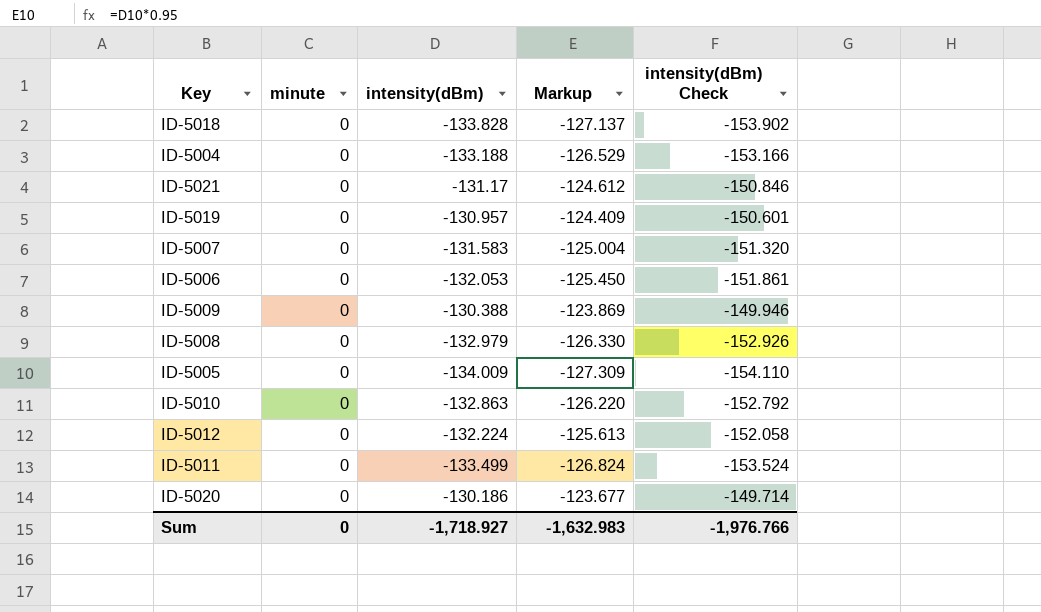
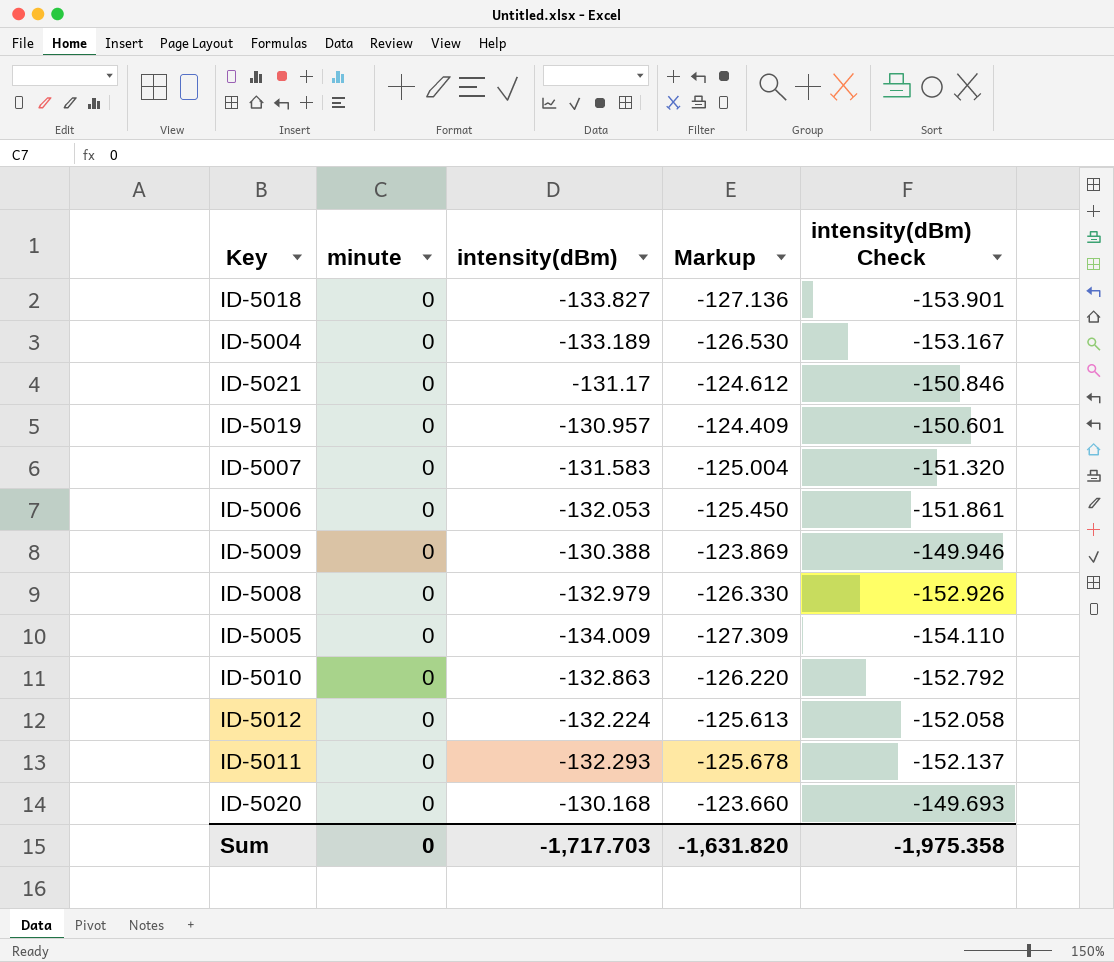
ID-5018 | intensity(dBm): -133.828 -> -133.827
ID-5018 | Markup: -127.137 -> -127.136
ID-5018 | intensity(dBm) Check: -153.902 -> -153.901
ID-5004 | intensity(dBm): -133.188 -> -133.189
ID-5004 | Markup: -126.529 -> -126.530
ID-5004 | intensity(dBm) Check: -153.166 -> -153.167
ID-5011 | intensity(dBm): -133.499 -> -132.293
ID-5011 | Markup: -126.824 -> -125.678
ID-5011 | intensity(dBm) Check: -153.524 -> -152.137
ID-5020 | intensity(dBm): -130.186 -> -130.168
ID-5020 | Markup: -123.677 -> -123.660
ID-5020 | intensity(dBm) Check: -149.714 -> -149.693
Sum | intensity(dBm): -1,718.927 -> -1,717.703
Sum | Markup: -1,632.983 -> -1,631.820
Sum | intensity(dBm) Check: -1,976.766 -> -1,975.358

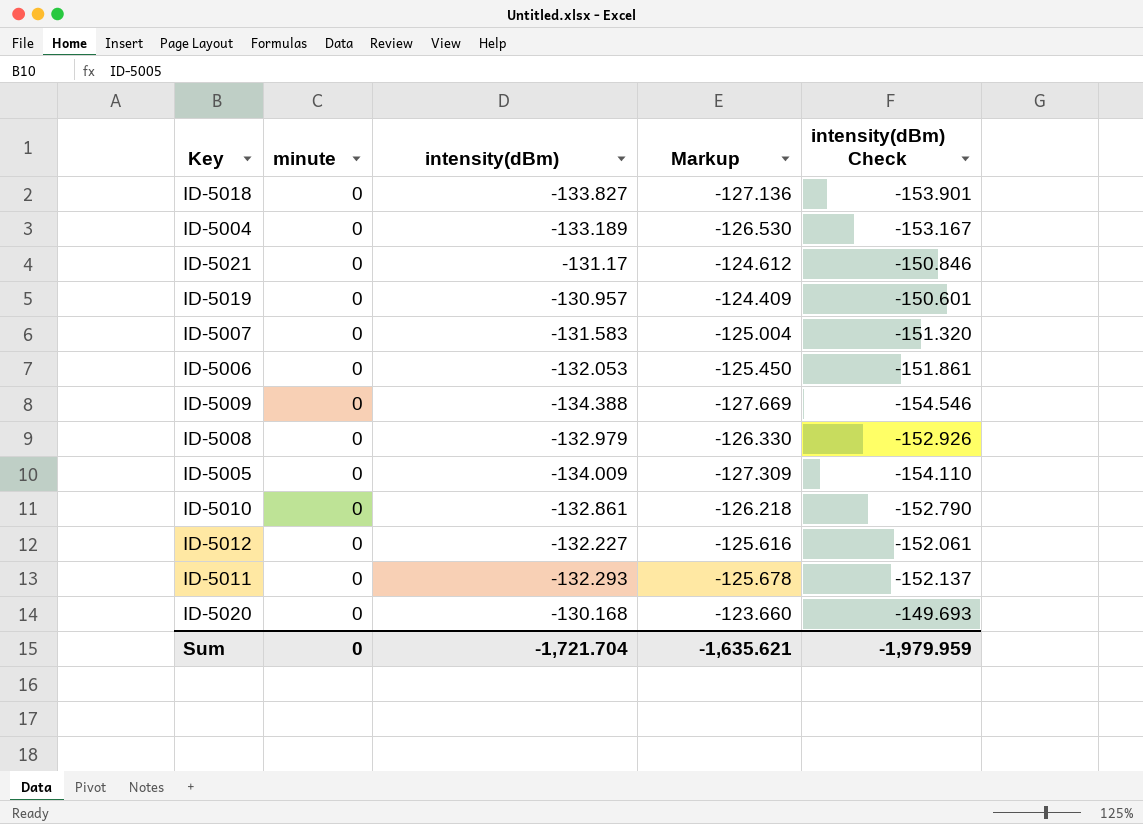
ID-5009 | intensity(dBm): -130.388 -> -134.388
ID-5009 | Markup: -123.869 -> -127.669
ID-5009 | intensity(dBm) Check: -149.946 -> -154.546
ID-5010 | intensity(dBm): -132.863 -> -132.861
ID-5010 | Markup: -126.220 -> -126.218
ID-5010 | intensity(dBm) Check: -152.792 -> -152.790
ID-5012 | intensity(dBm): -132.224 -> -132.227
ID-5012 | Markup: -125.613 -> -125.616
ID-5012 | intensity(dBm) Check: -152.058 -> -152.061
Sum | intensity(dBm): -1,717.703 -> -1,721.704
Sum | Markup: -1,631.820 -> -1,635.621
Sum | intensity(dBm) Check: -1,975.358 -> -1,979.959

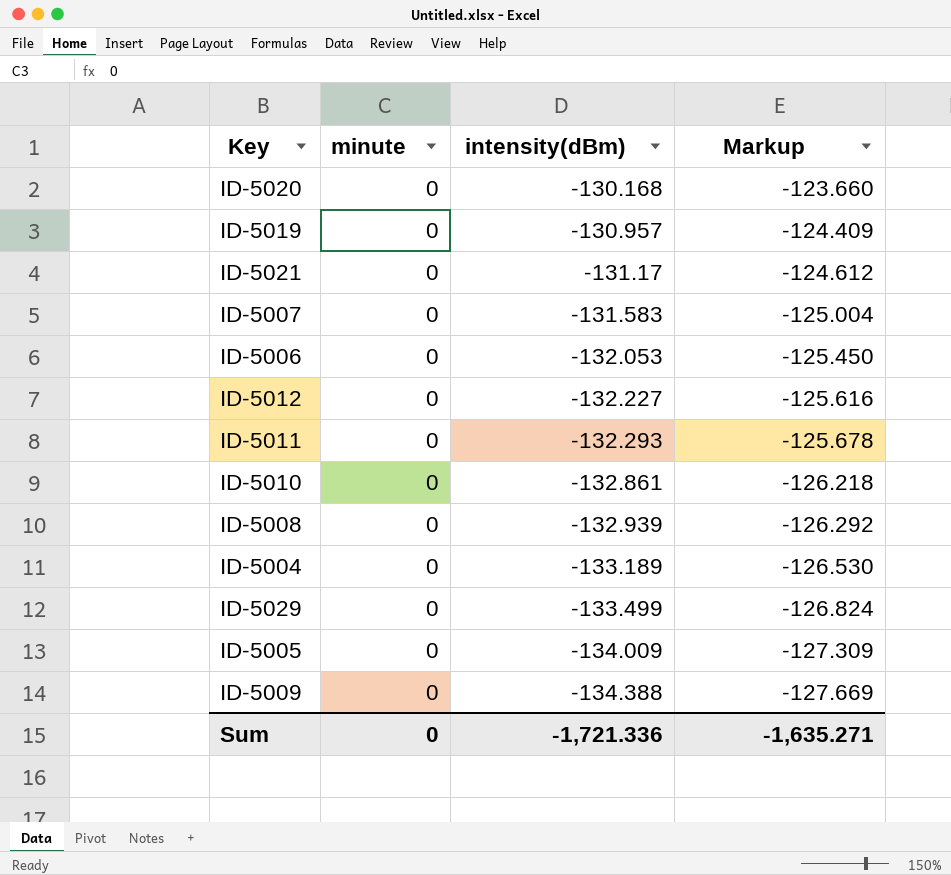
row order: none -> intensity(dBm) descending
column intensity(dBm) Check | formula: [intensity(dBm)] * 1.15 -> none
row ID-5018: 0 | -133.827 | -127.136 | -153.901 -> none
ID-5008 | intensity(dBm): -132.979 -> -132.939
ID-5008 | Markup: -126.330 -> -126.292
row ID-5029: none -> 0 | -133.499 | -126.824
Sum | intensity(dBm): -1,721.704 -> -1,721.336
Sum | Markup: -1,635.621 -> -1,635.271

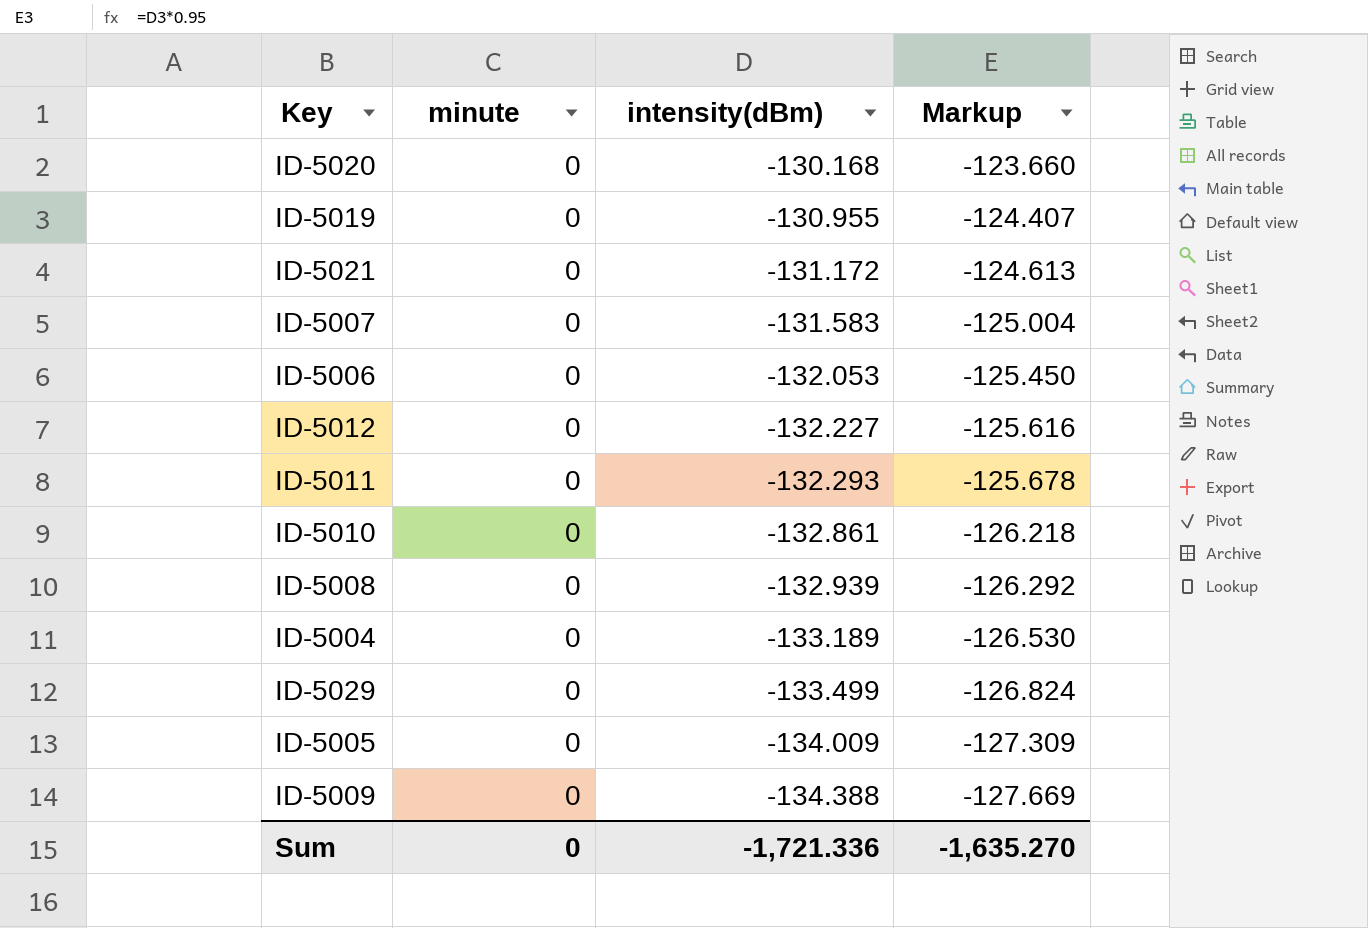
ID-5019 | intensity(dBm): -130.957 -> -130.955
ID-5019 | Markup: -124.409 -> -124.407
ID-5021 | intensity(dBm): -131.17 -> -131.172
ID-5021 | Markup: -124.612 -> -124.613
Sum | Markup: -1,635.271 -> -1,635.270

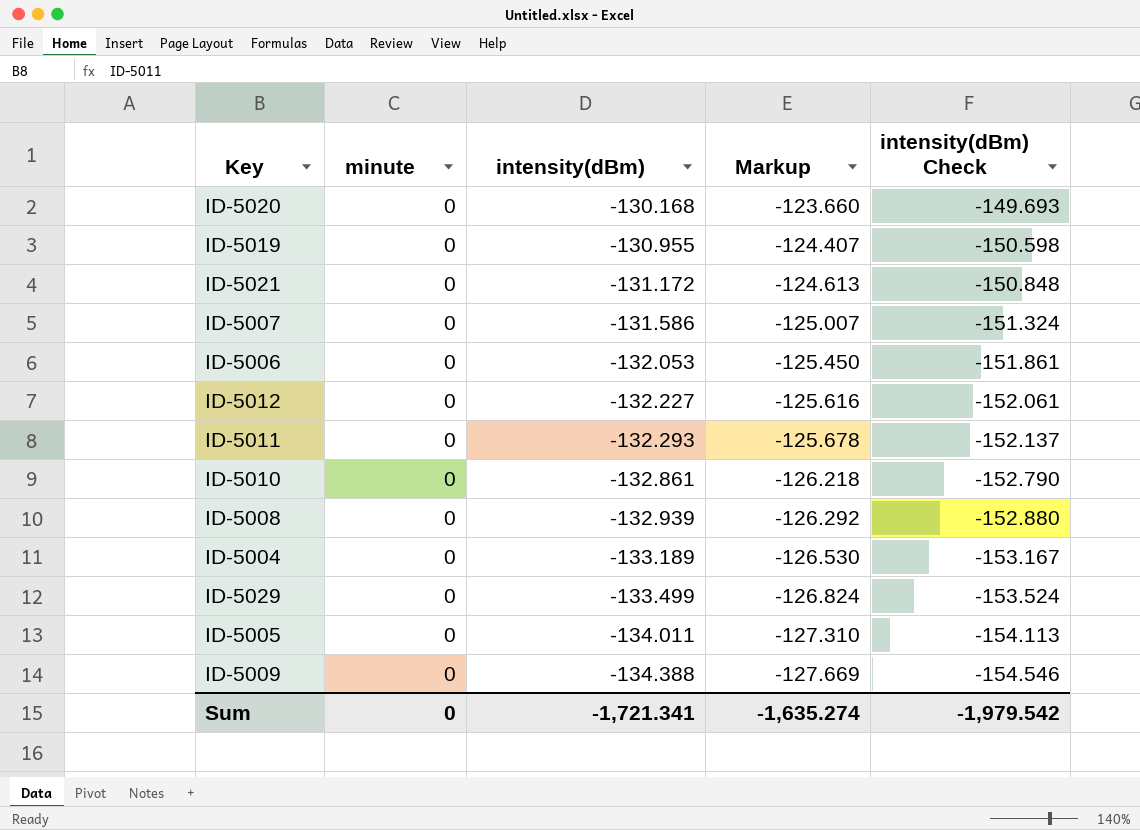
column intensity(dBm) Check | formula: none -> [intensity(dBm)] * 1.15
ID-5007 | intensity(dBm): -131.583 -> -131.586
ID-5007 | Markup: -125.004 -> -125.007
ID-5005 | intensity(dBm): -134.009 -> -134.011
ID-5005 | Markup: -127.309 -> -127.310
Sum | intensity(dBm): -1,721.336 -> -1,721.341
Sum | Markup: -1,635.270 -> -1,635.274

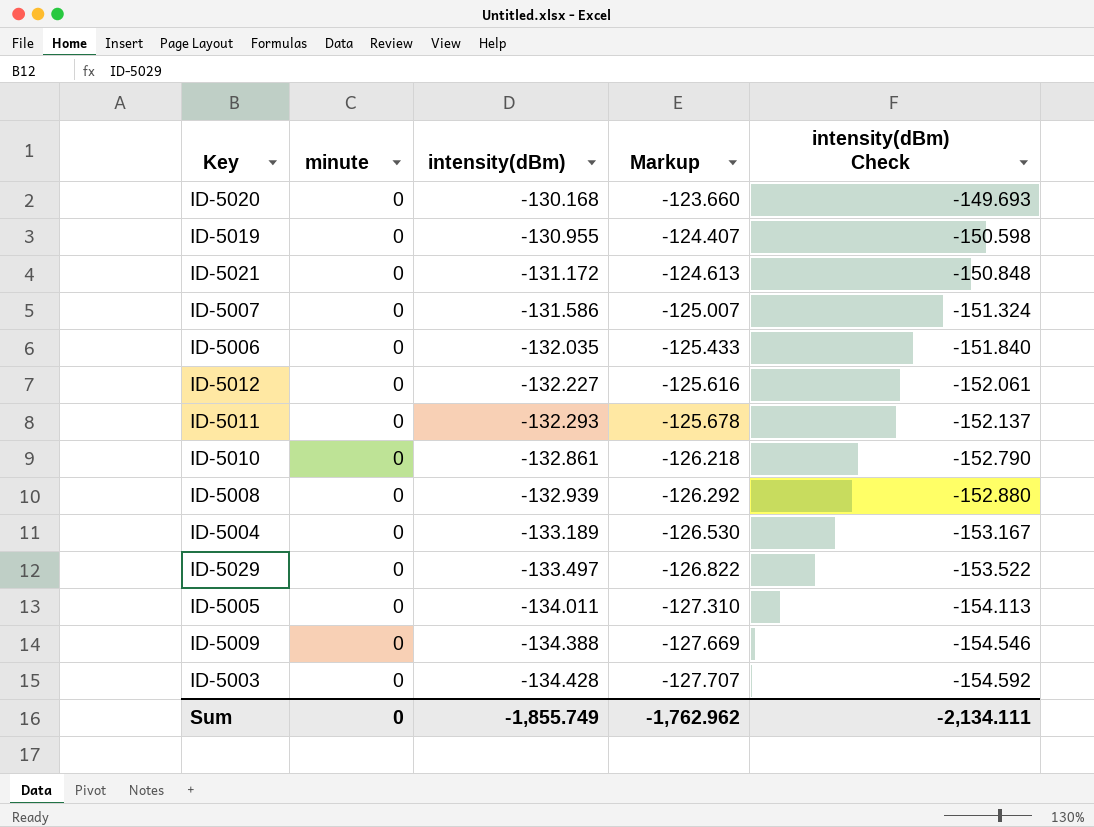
ID-5006 | intensity(dBm): -132.053 -> -132.035
ID-5006 | Markup: -125.450 -> -125.433
ID-5006 | intensity(dBm) Check: -151.861 -> -151.840
ID-5029 | intensity(dBm): -133.499 -> -133.497
ID-5029 | Markup: -126.824 -> -126.822
ID-5029 | intensity(dBm) Check: -153.524 -> -153.522
row ID-5003: none -> 0 | -134.428 | -127.707 | -154.592
Sum | intensity(dBm): -1,721.341 -> -1,855.749
Sum | Markup: -1,635.274 -> -1,762.962
Sum | intensity(dBm) Check: -1,979.542 -> -2,134.111

